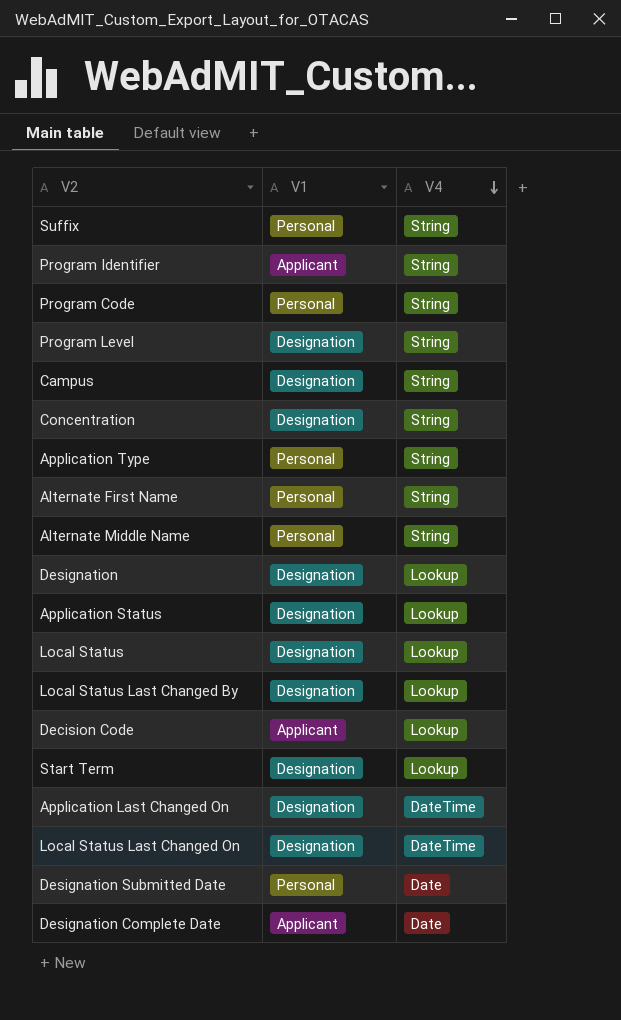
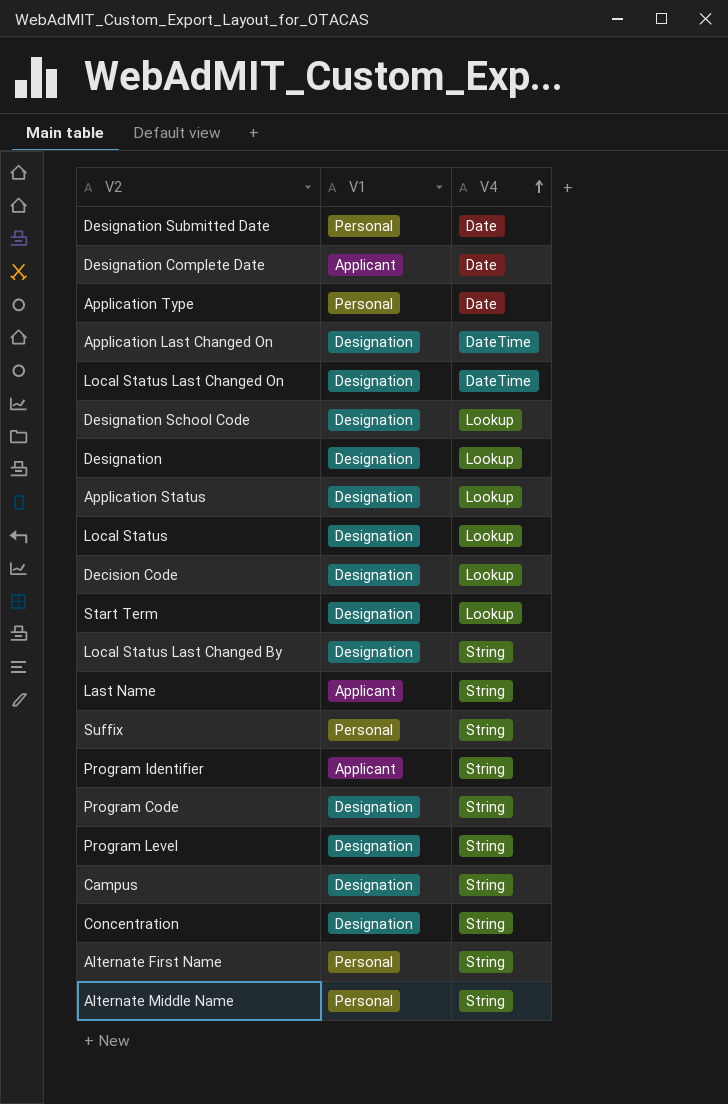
row order: V4 descending -> V4 ascending
Application Type | V4: String -> Date
row Designation School Code: none -> Designation | Lookup
Decision Code | V1: Applicant -> Designation
Local Status Last Changed By | V4: Lookup -> String
row Last Name: none -> Applicant | String
Program Code | V1: Personal -> Designation

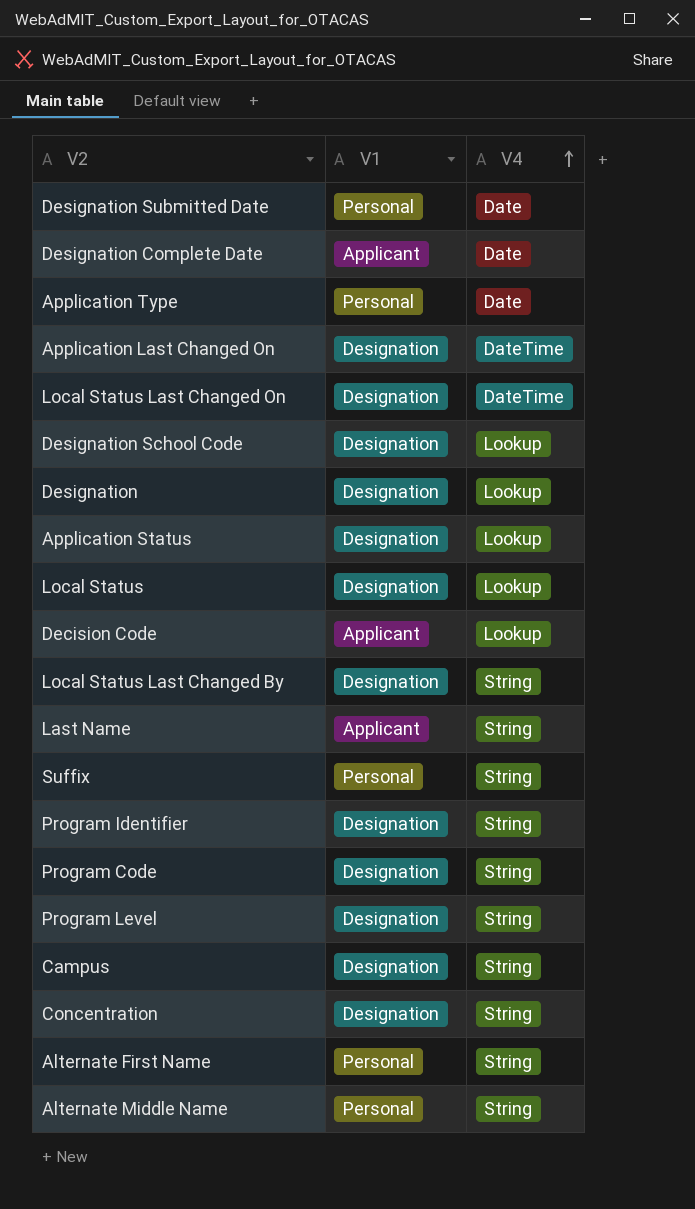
row Start Term: Designation | Lookup -> none
Decision Code | V1: Designation -> Applicant
Program Identifier | V1: Applicant -> Designation

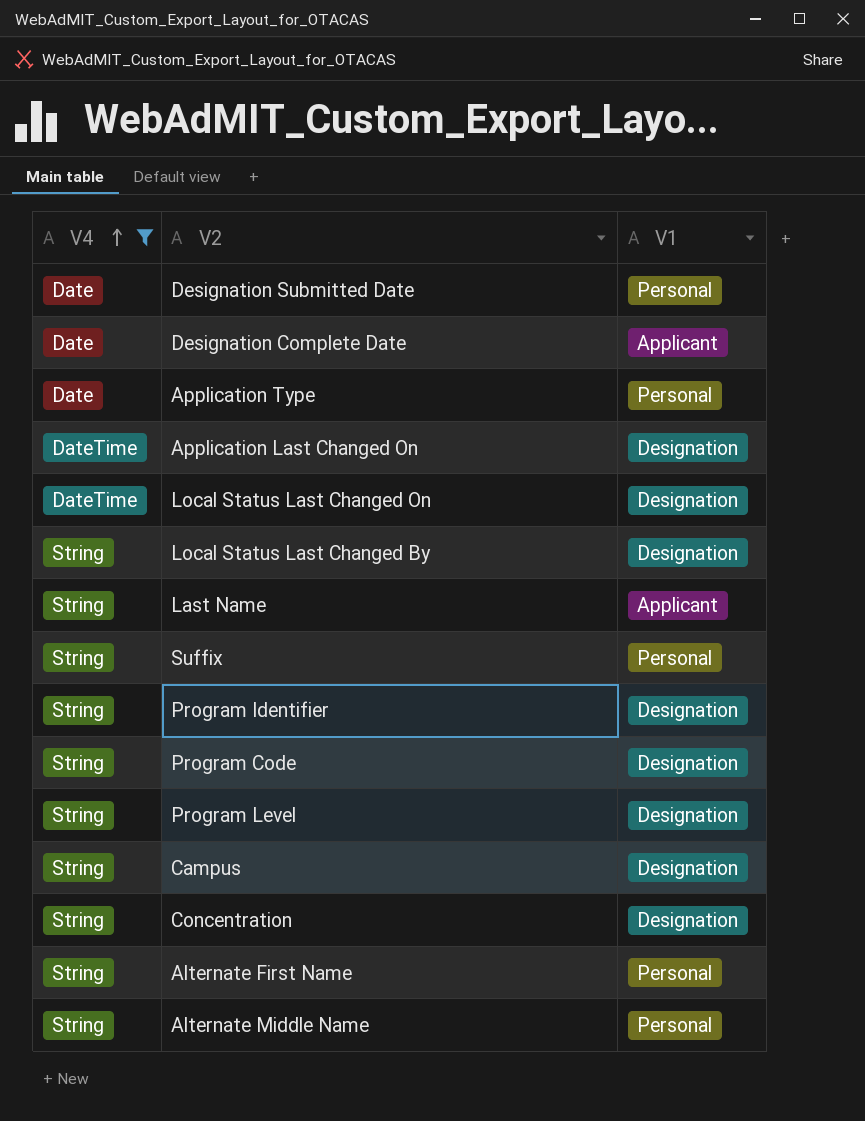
filter: none -> V4 != Lookup
column V4 | position: 3 -> 1

